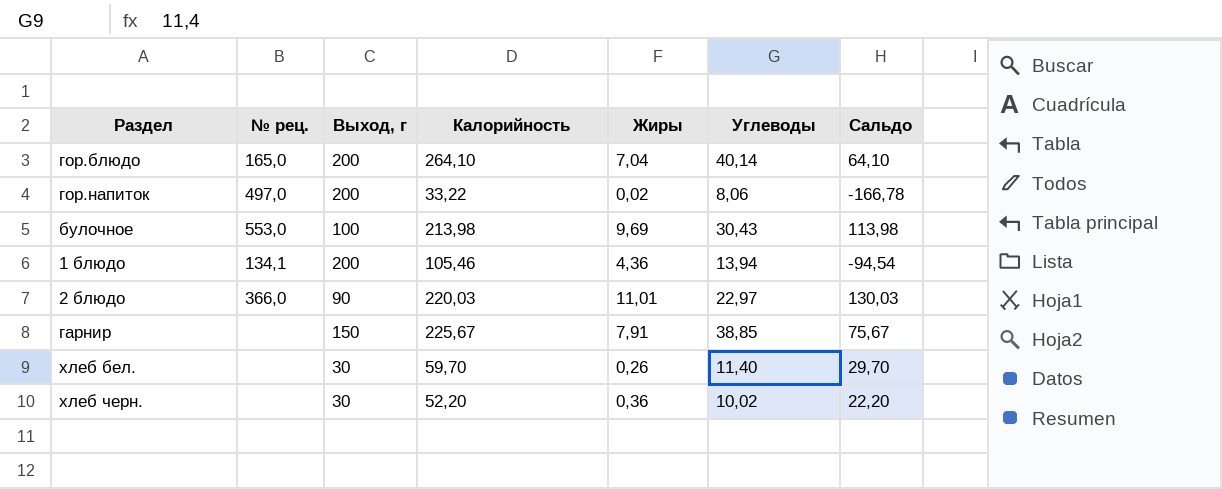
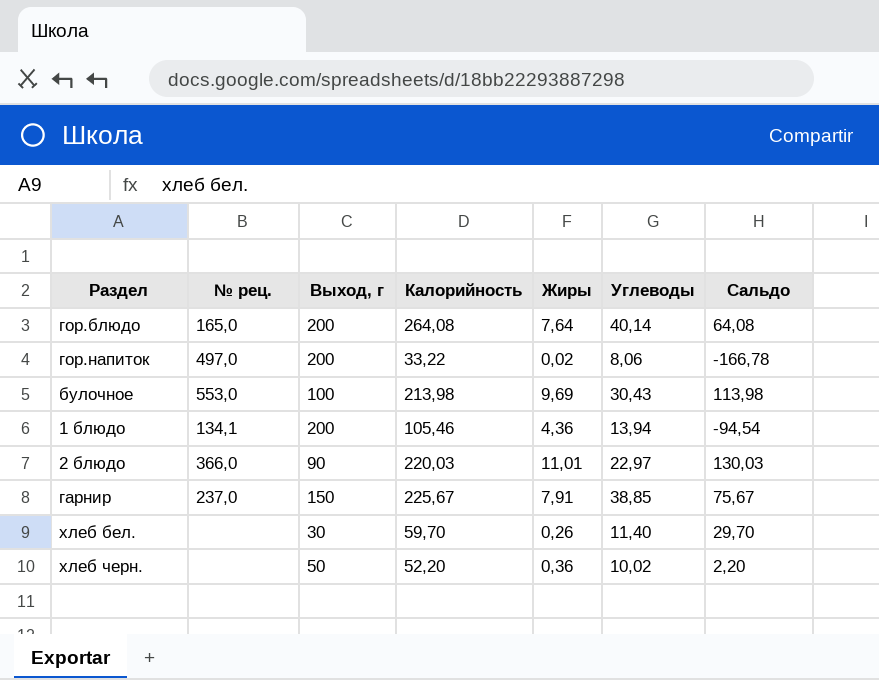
гор.блюдо | Калорийность: 264,10 -> 264,08
гор.блюдо | Жиры: 7,04 -> 7,64
гор.блюдо | Сальдо: 64,10 -> 64,08
гарнир | № рец.: none -> 237,0
хлеб черн. | Выход, г: 30 -> 50
хлеб черн. | Сальдо: 22,20 -> 2,20

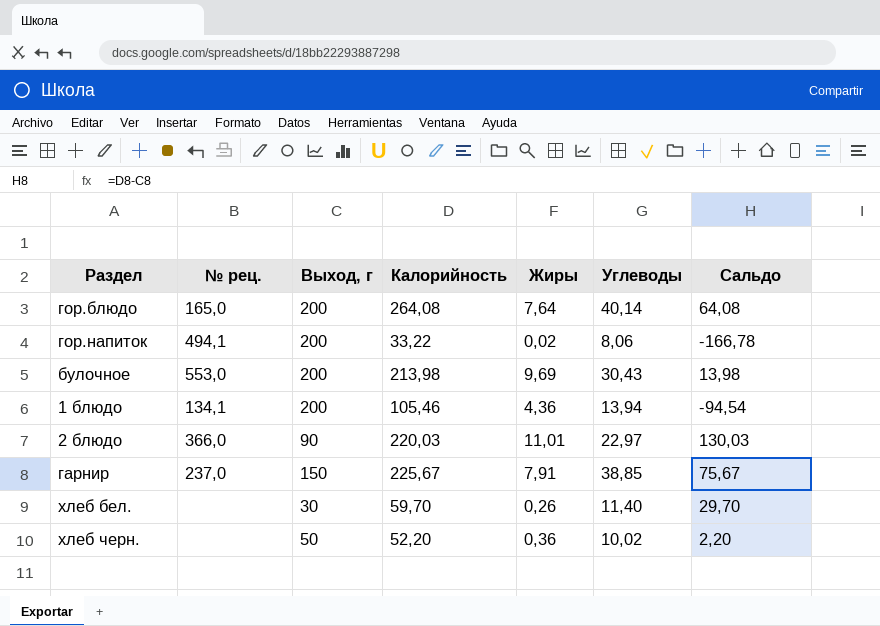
гор.напиток | № рец.: 497,0 -> 494,1
булочное | Выход, г: 100 -> 200
булочное | Сальдо: 113,98 -> 13,98

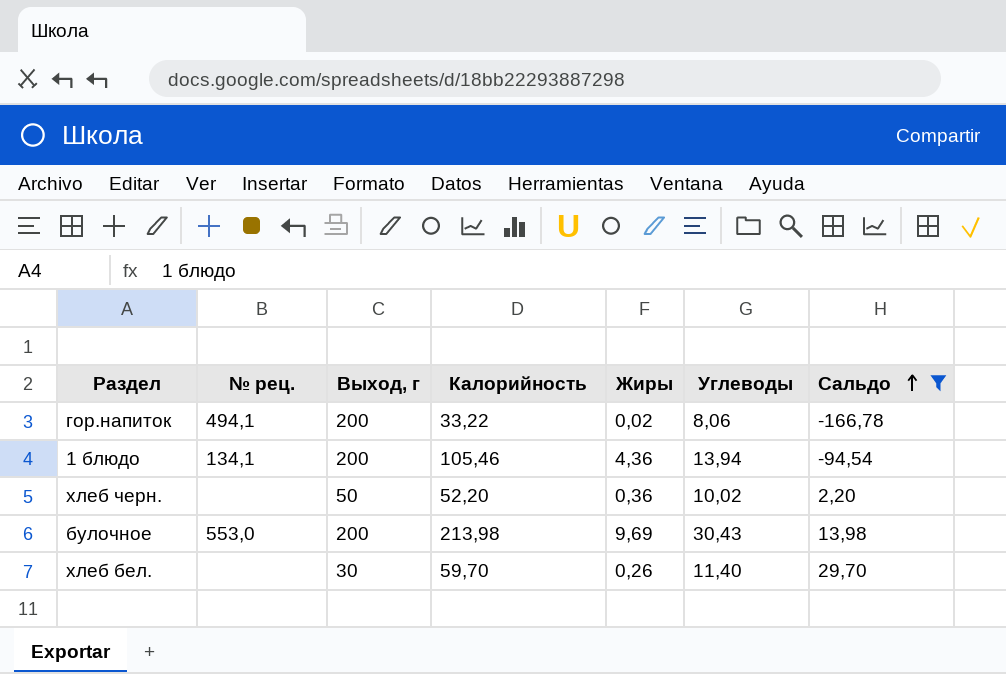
filter: none -> Сальдо <= 29,70
row order: none -> Сальдо ascending

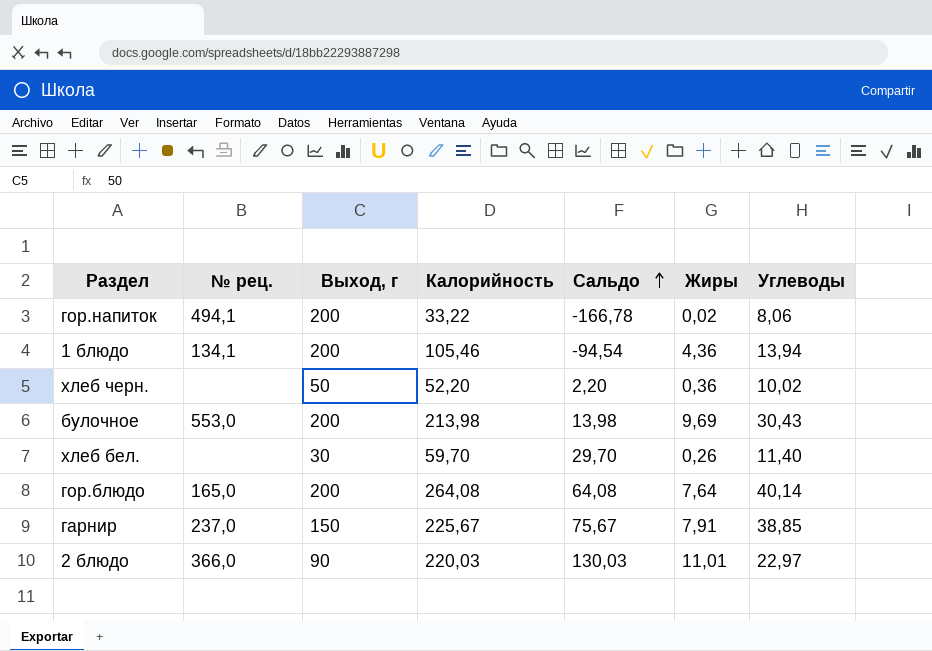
filter: Сальдо <= 29,70 -> none
column Сальдо | position: 7 -> 5

